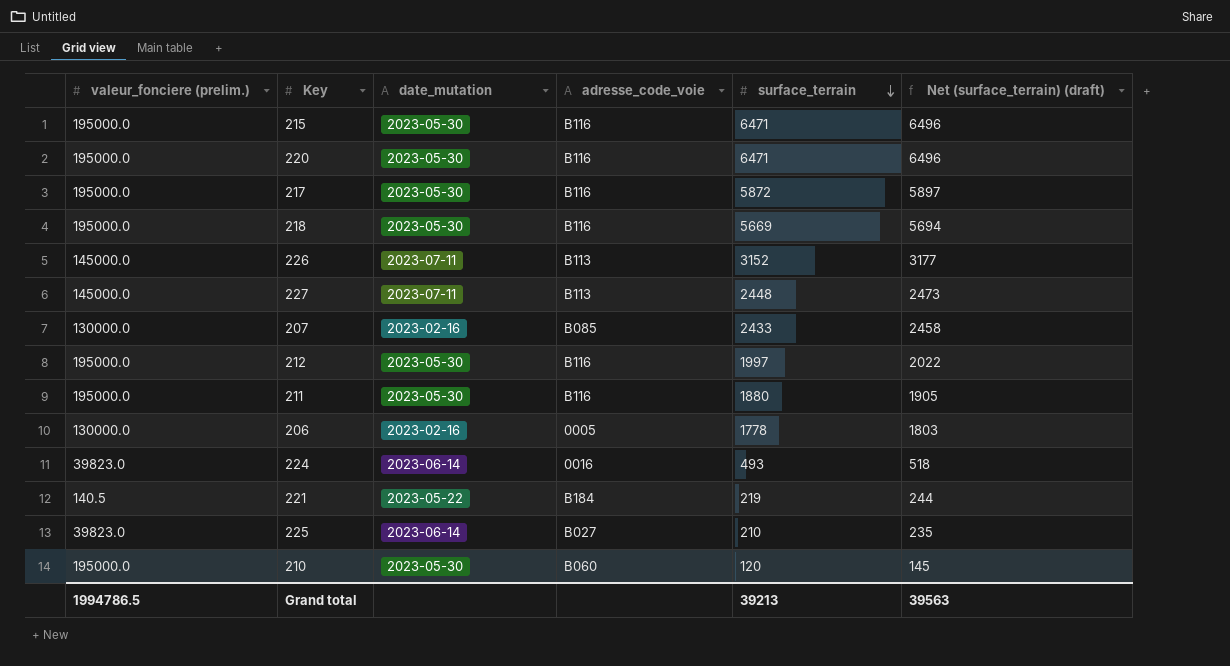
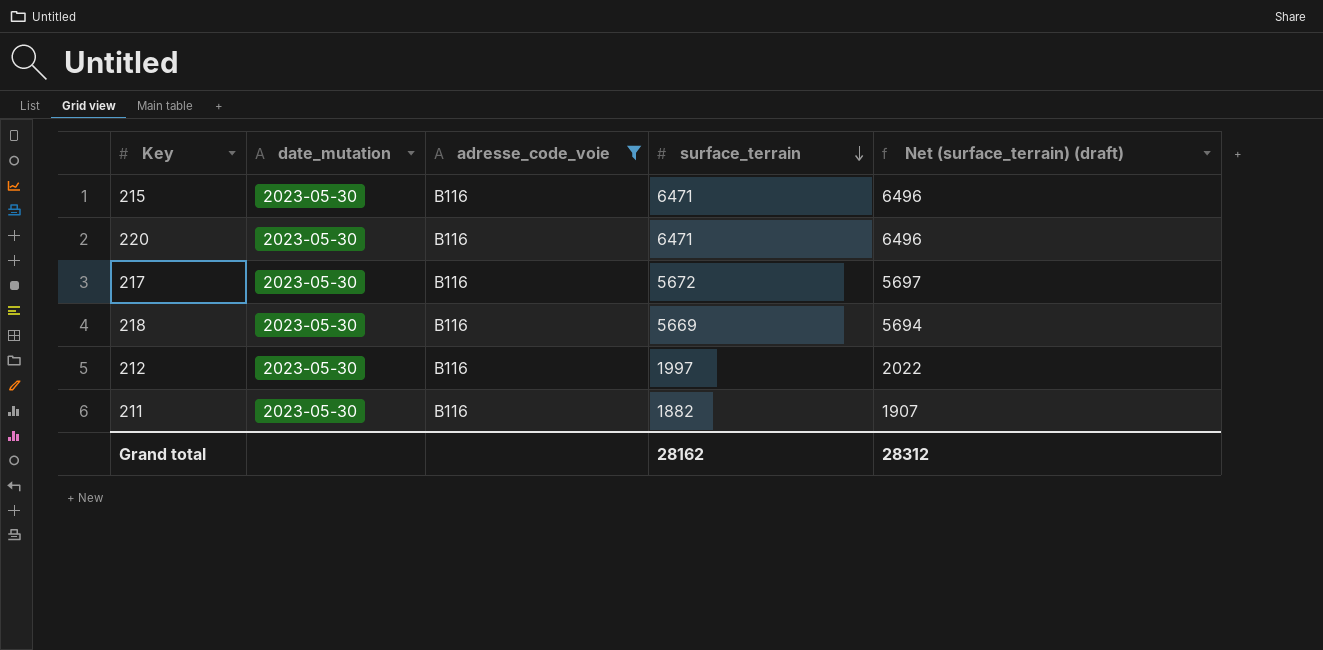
filter: none -> adresse_code_voie = B116
column valeur_fonciere (prelim.) | position: 1 -> none
217 | surface_terrain: 5872 -> 5672
217 | Net (surface_terrain) (draft): 5897 -> 5697
211 | surface_terrain: 1880 -> 1882
211 | Net (surface_terrain) (draft): 1905 -> 1907
Grand total | surface_terrain: 39213 -> 28162
Grand total | Net (surface_terrain) (draft): 39563 -> 28312

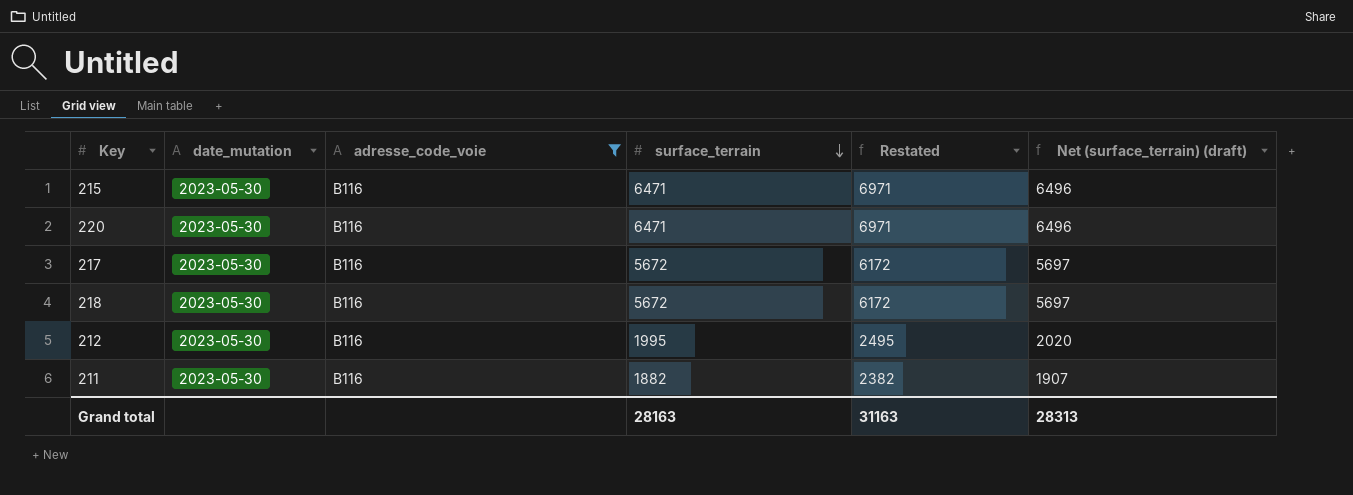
column Restated | formula: none -> [surface_terrain] + 500
218 | surface_terrain: 5669 -> 5672
218 | Net (surface_terrain) (draft): 5694 -> 5697
212 | surface_terrain: 1997 -> 1995
212 | Net (surface_terrain) (draft): 2022 -> 2020
Grand total | surface_terrain: 28162 -> 28163
Grand total | Net (surface_terrain) (draft): 28312 -> 28313

